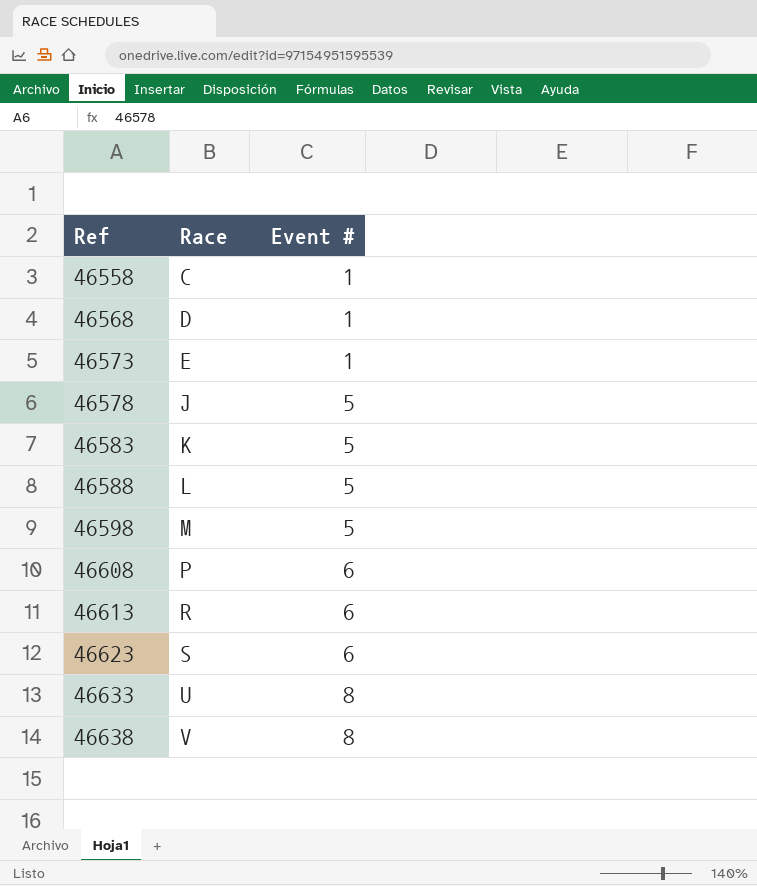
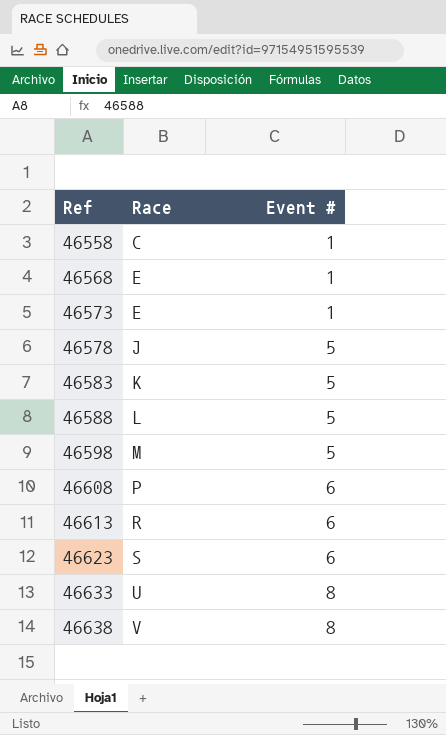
46568 | Race: D -> E

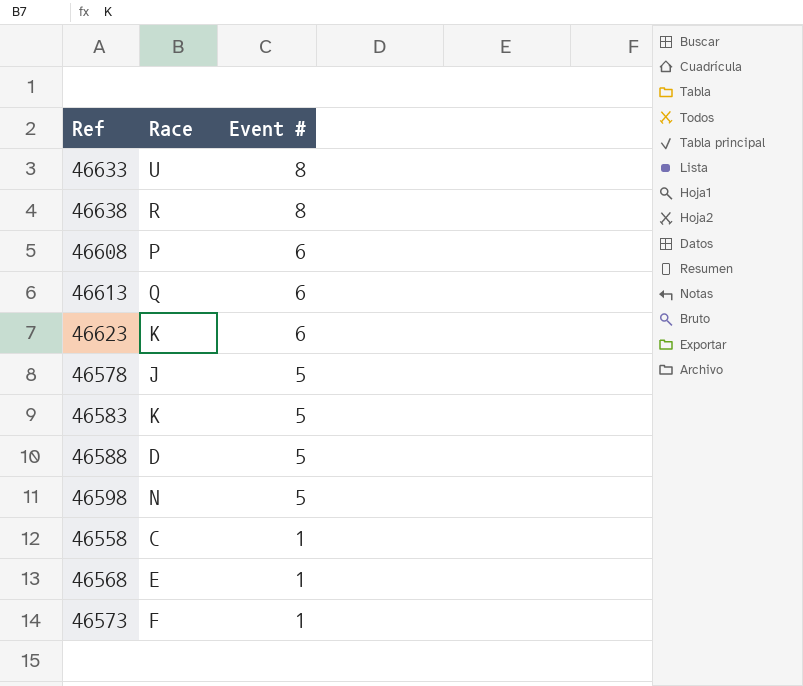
row order: Ref ascending -> Event # descending
46638 | Race: V -> R
46613 | Race: R -> Q
46623 | Race: S -> K
46588 | Race: L -> D
46598 | Race: M -> N
46573 | Race: E -> F

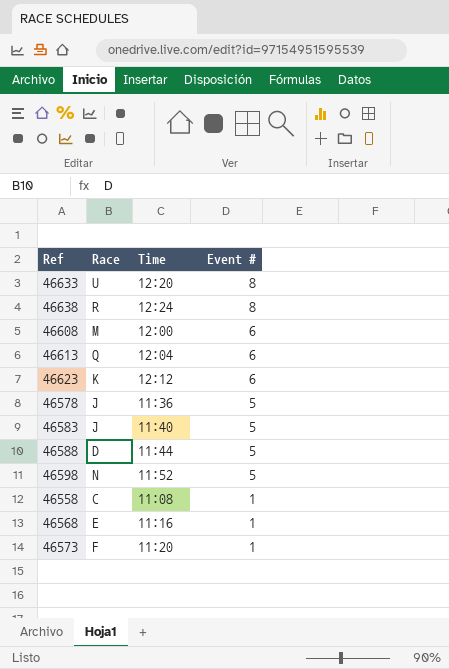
column Time | position: none -> 3
46608 | Race: P -> M
46583 | Race: K -> J

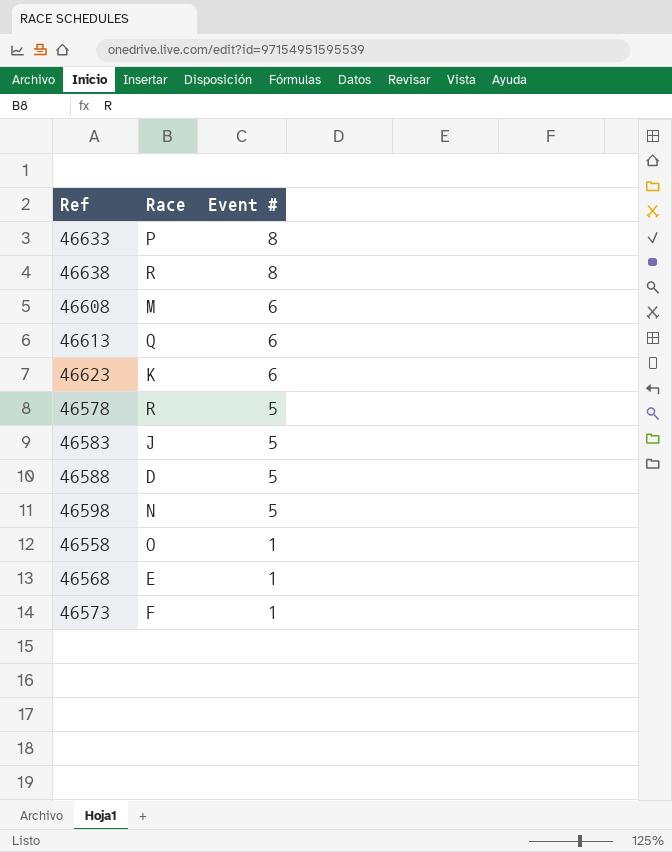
column Time | position: 3 -> none
46633 | Race: U -> P
46578 | Race: J -> R
46558 | Race: C -> O

